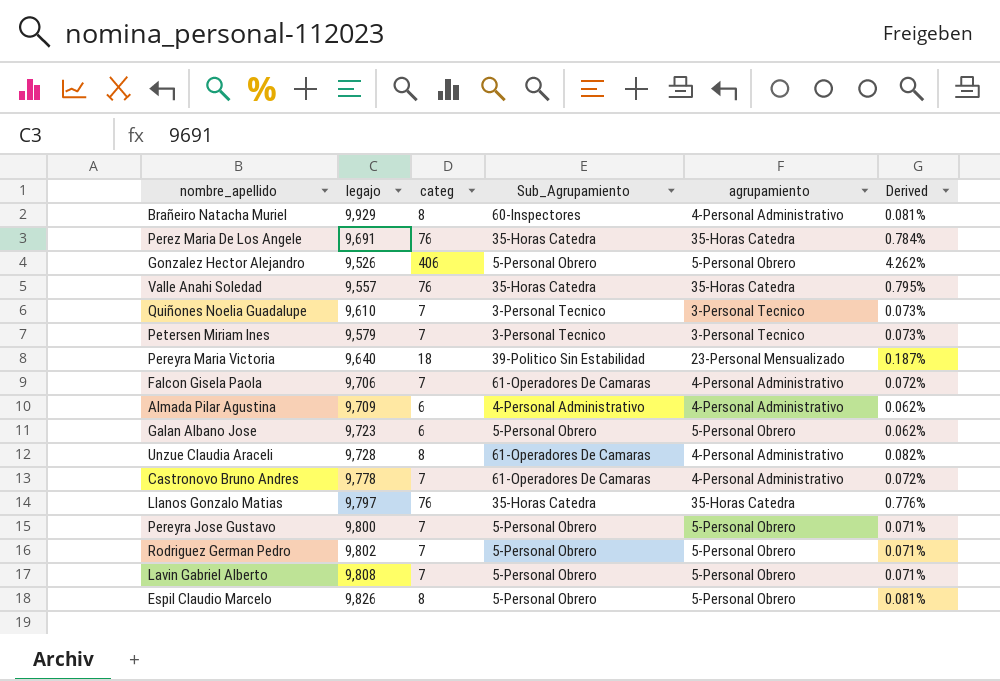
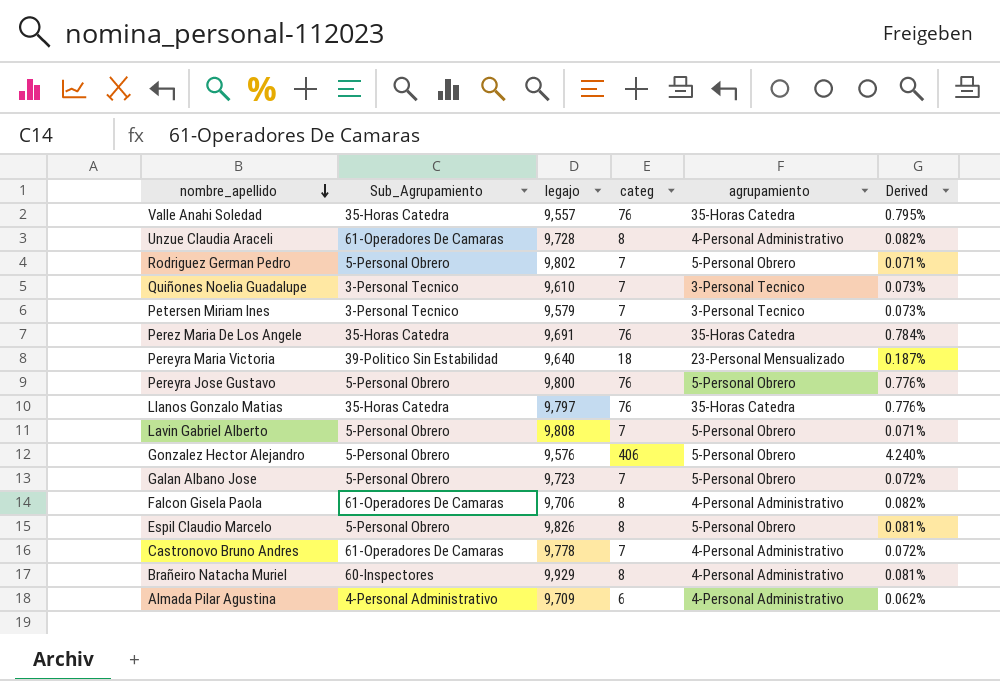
row order: none -> nombre_apellido descending
column Sub_Agrupamiento | position: 4 -> 2
Pereyra Jose Gustavo | categ: 7 -> 76
Pereyra Jose Gustavo | Derived: 0.071% -> 0.776%
Gonzalez Hector Alejandro | legajo: 9,526 -> 9,576
Gonzalez Hector Alejandro | Derived: 4.262% -> 4.240%
Galan Albano Jose | categ: 6 -> 7
Galan Albano Jose | Derived: 0.062% -> 0.072%
Falcon Gisela Paola | categ: 7 -> 8
Falcon Gisela Paola | Derived: 0.072% -> 0.082%

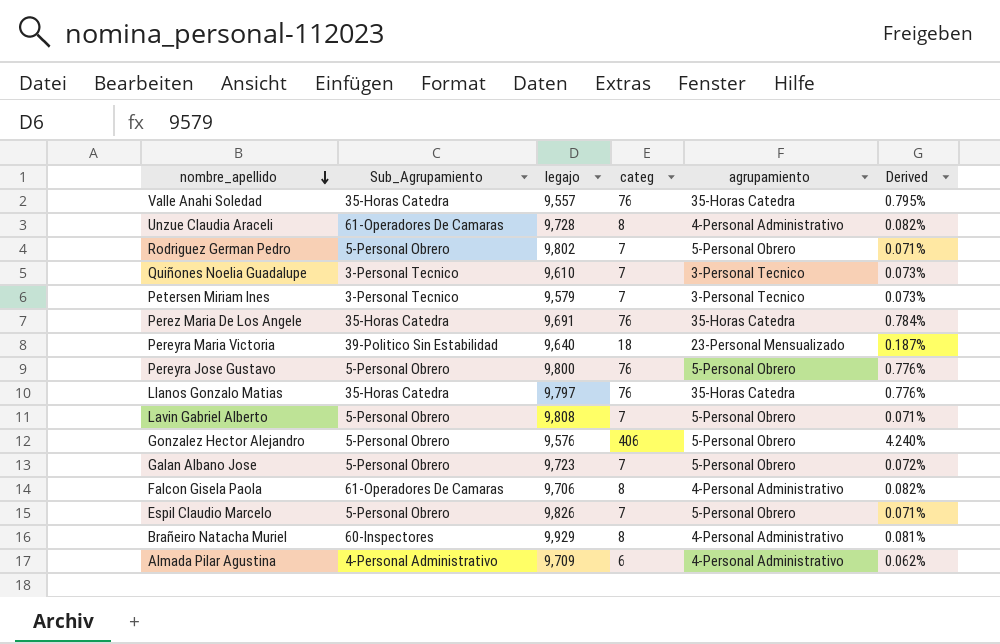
row Castronovo Bruno Andres: 61-Operadores De Camaras | 9,778 | 7 | 4-Personal Administrativo | 0.072% -> none
Espil Claudio Marcelo | categ: 8 -> 7
Espil Claudio Marcelo | Derived: 0.081% -> 0.071%

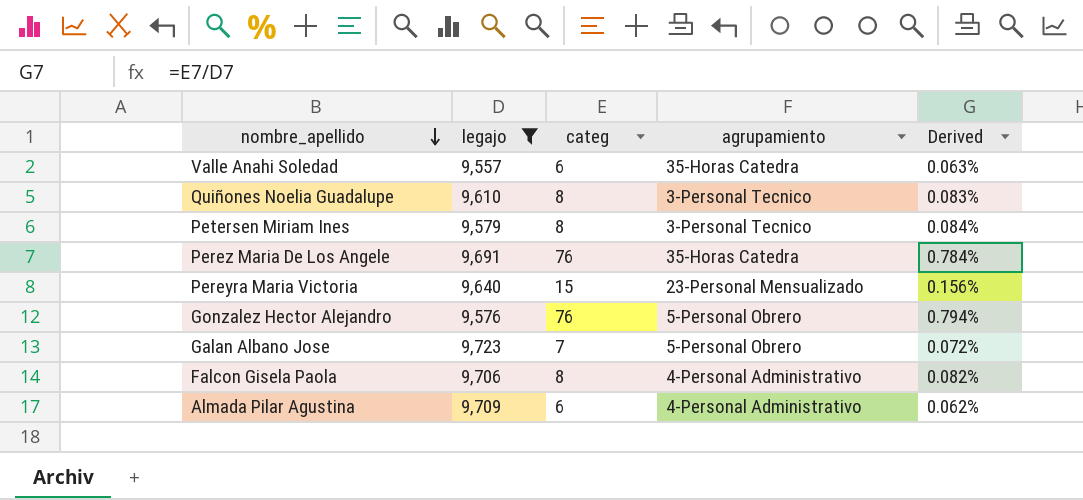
filter: none -> legajo <= 9,723
column Sub_Agrupamiento | position: 2 -> none
Valle Anahi Soledad | categ: 76 -> 6
Valle Anahi Soledad | Derived: 0.795% -> 0.063%
Quiñones Noelia Guadalupe | categ: 7 -> 8
Quiñones Noelia Guadalupe | Derived: 0.073% -> 0.083%
Petersen Miriam Ines | categ: 7 -> 8
Petersen Miriam Ines | Derived: 0.073% -> 0.084%
Pereyra Maria Victoria | categ: 18 -> 15
Pereyra Maria Victoria | Derived: 0.187% -> 0.156%
Gonzalez Hector Alejandro | categ: 406 -> 76
Gonzalez Hector Alejandro | Derived: 4.240% -> 0.794%

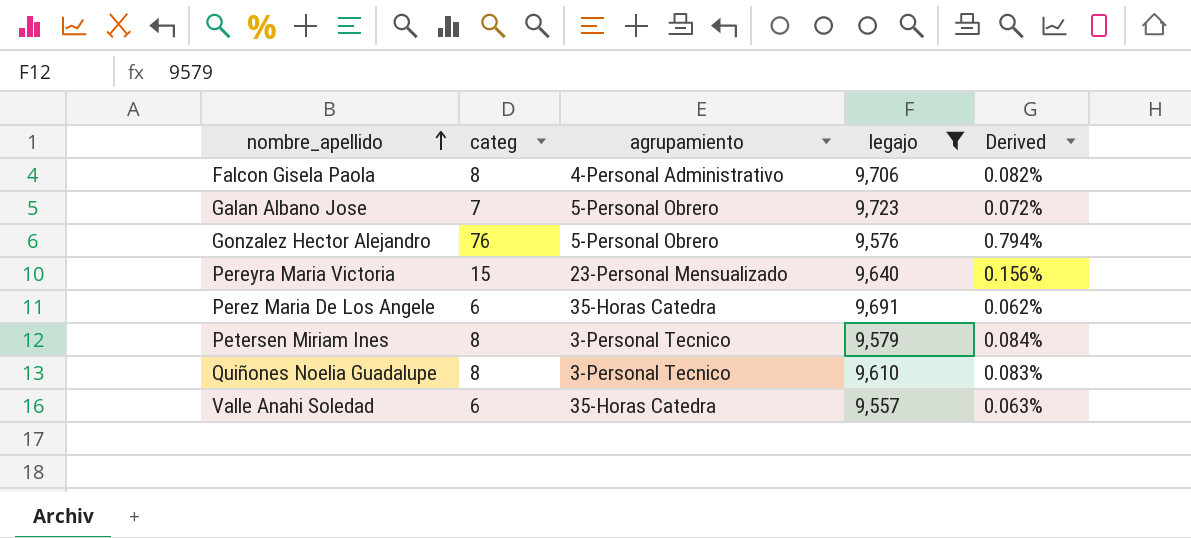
row order: nombre_apellido descending -> nombre_apellido ascending
column legajo | position: 2 -> 4
row Almada Pilar Agustina: 9,709 | 6 | 4-Personal Administrativo | 0.062% -> none
Perez Maria De Los Angele | categ: 76 -> 6
Perez Maria De Los Angele | Derived: 0.784% -> 0.062%

